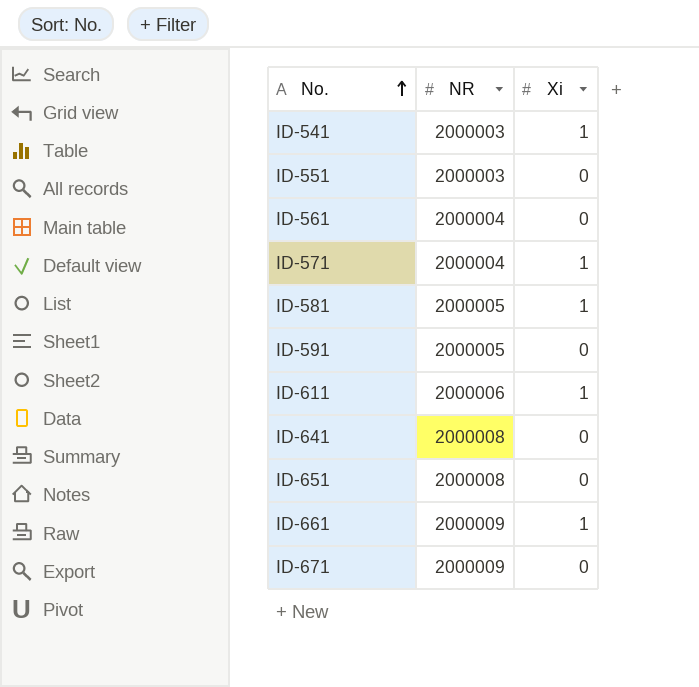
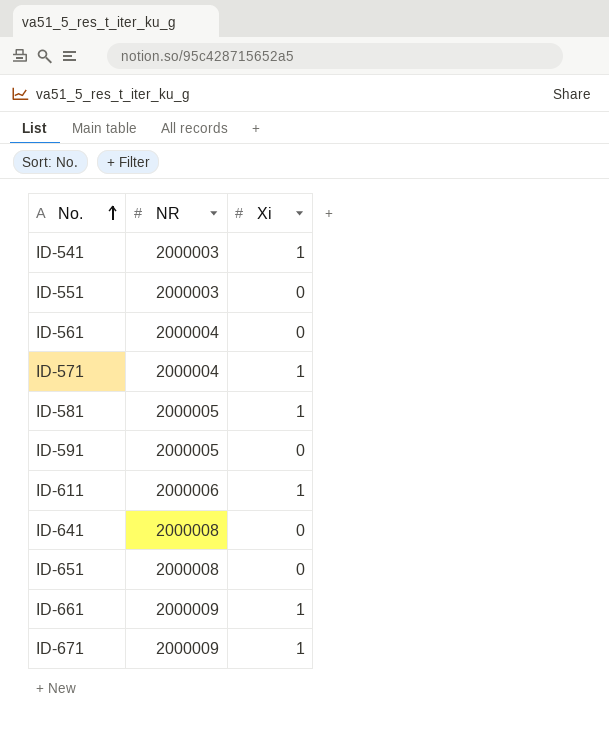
ID-671 | Xi: 0 -> 1

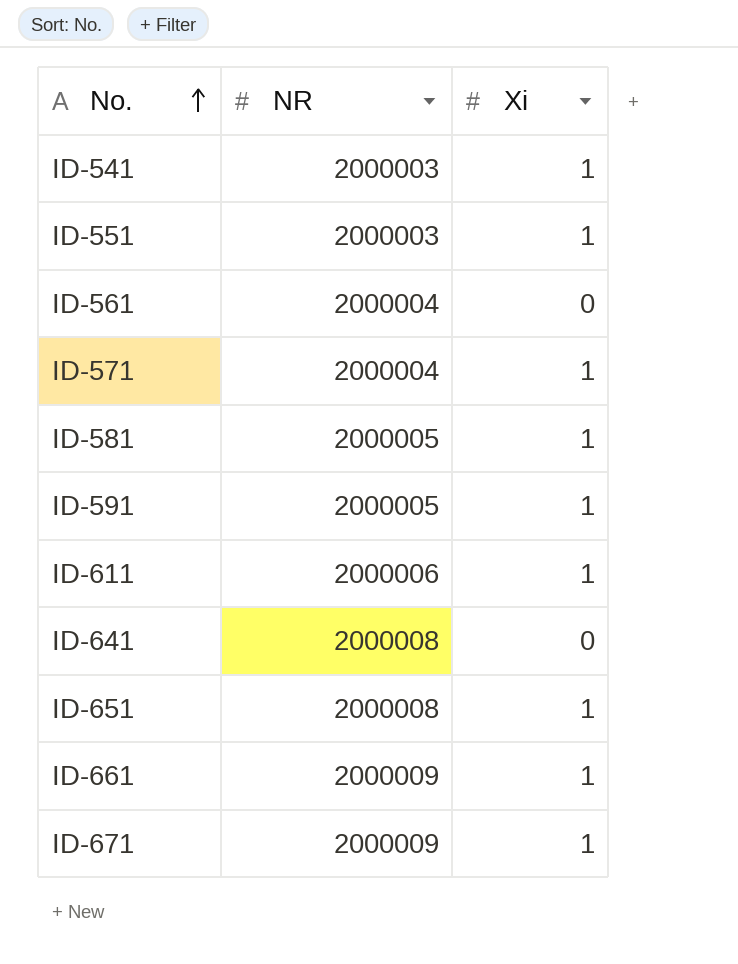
ID-551 | Xi: 0 -> 1
ID-591 | Xi: 0 -> 1
ID-651 | Xi: 0 -> 1

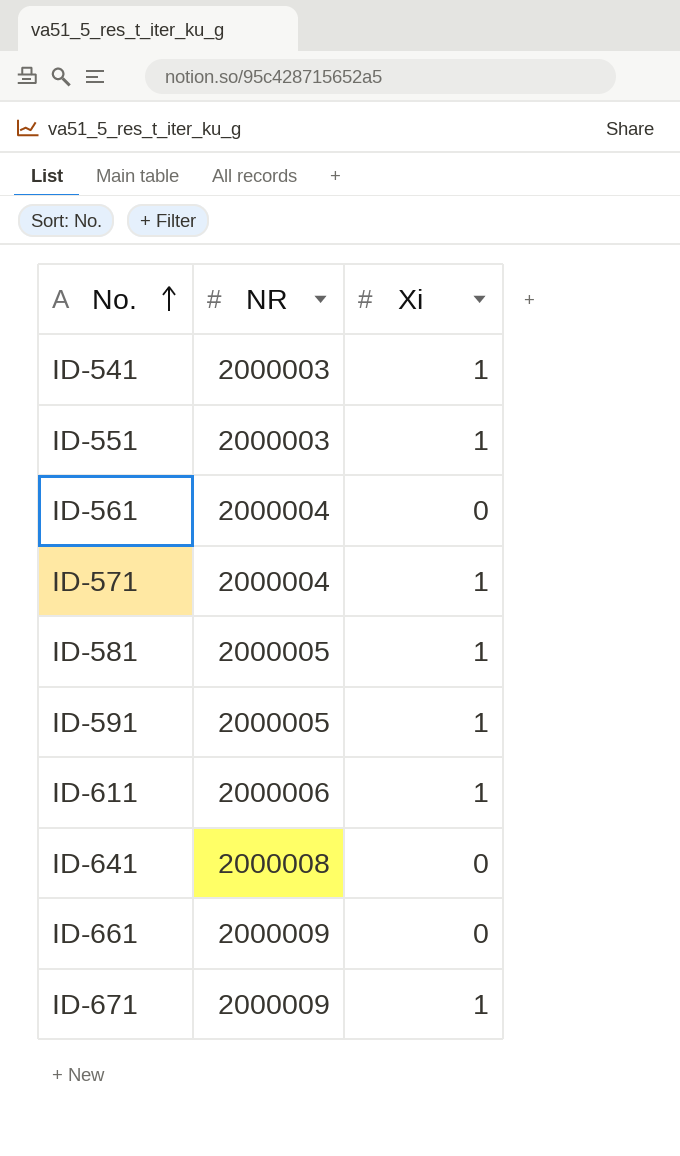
row ID-651: 2000008 | 1 -> none
ID-661 | Xi: 1 -> 0

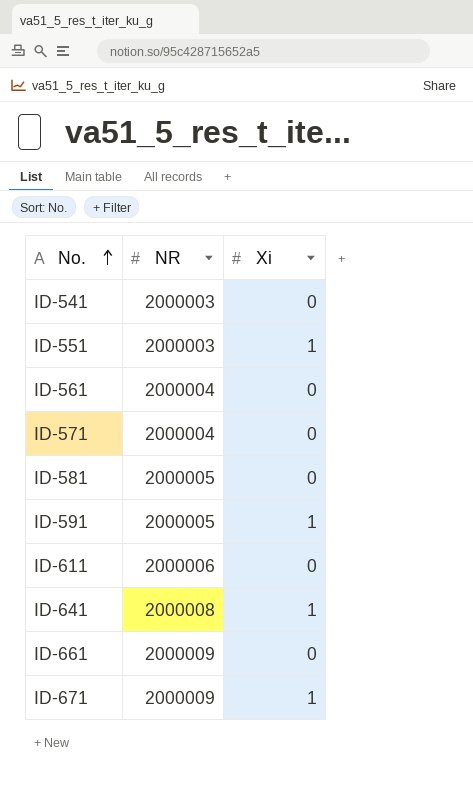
ID-541 | Xi: 1 -> 0
ID-571 | Xi: 1 -> 0
ID-581 | Xi: 1 -> 0
ID-611 | Xi: 1 -> 0
ID-641 | Xi: 0 -> 1

